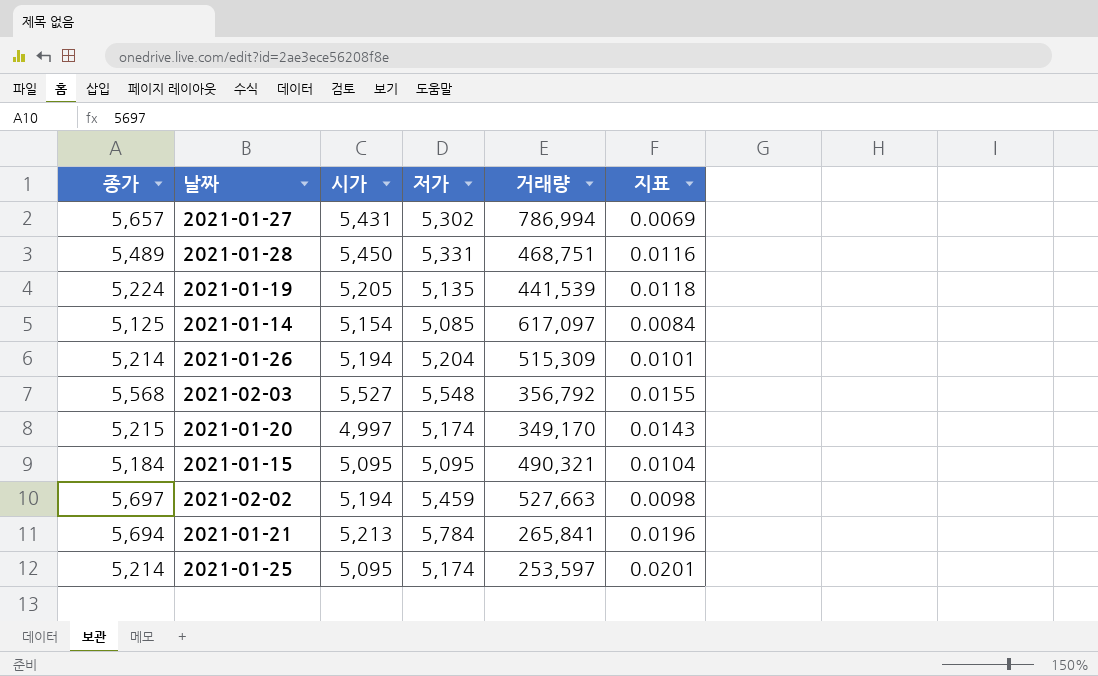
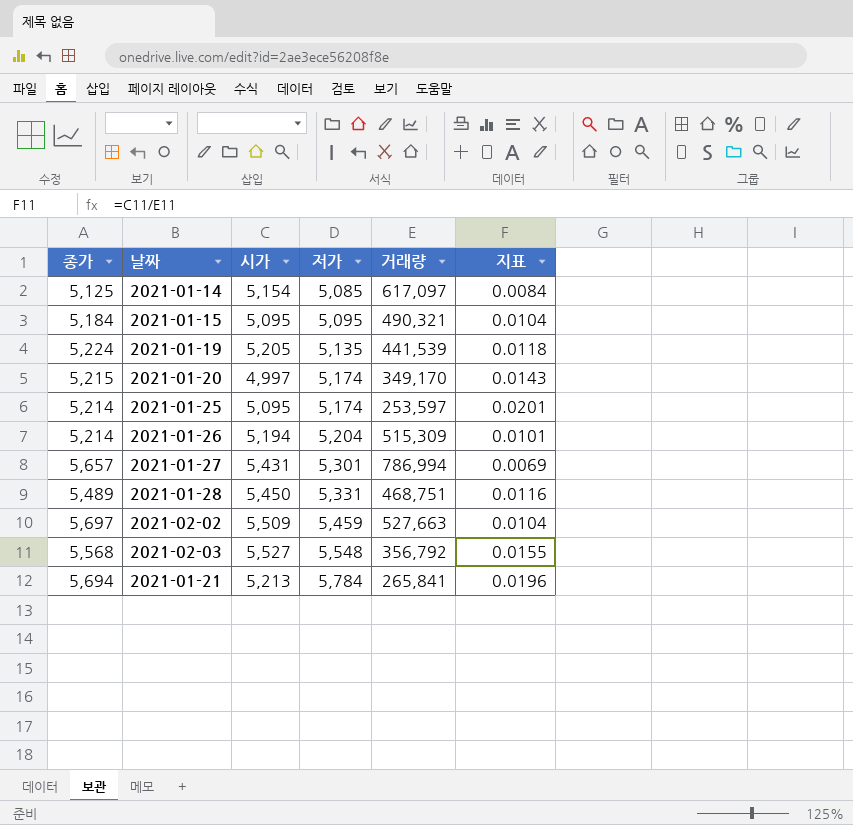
row order: none -> 저가 ascending
2021-01-27 | 저가: 5,302 -> 5,301
2021-02-02 | 시가: 5,194 -> 5,509
2021-02-02 | 지표: 0.0098 -> 0.0104

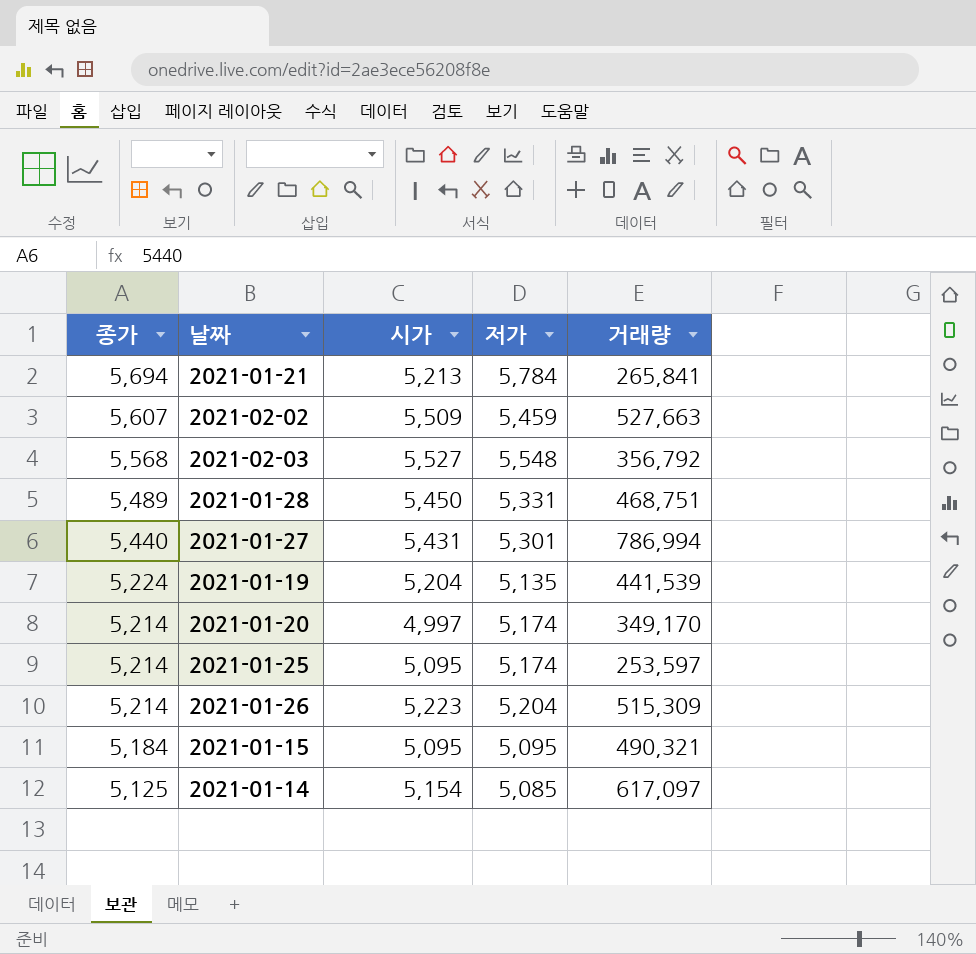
row order: 저가 ascending -> 종가 descending
column 지표 | formula: [시가] / [거래량] -> none
2021-02-02 | 종가: 5,697 -> 5,607
2021-01-27 | 종가: 5,657 -> 5,440
2021-01-19 | 시가: 5,205 -> 5,204
2021-01-20 | 종가: 5,215 -> 5,214
2021-01-26 | 시가: 5,194 -> 5,223

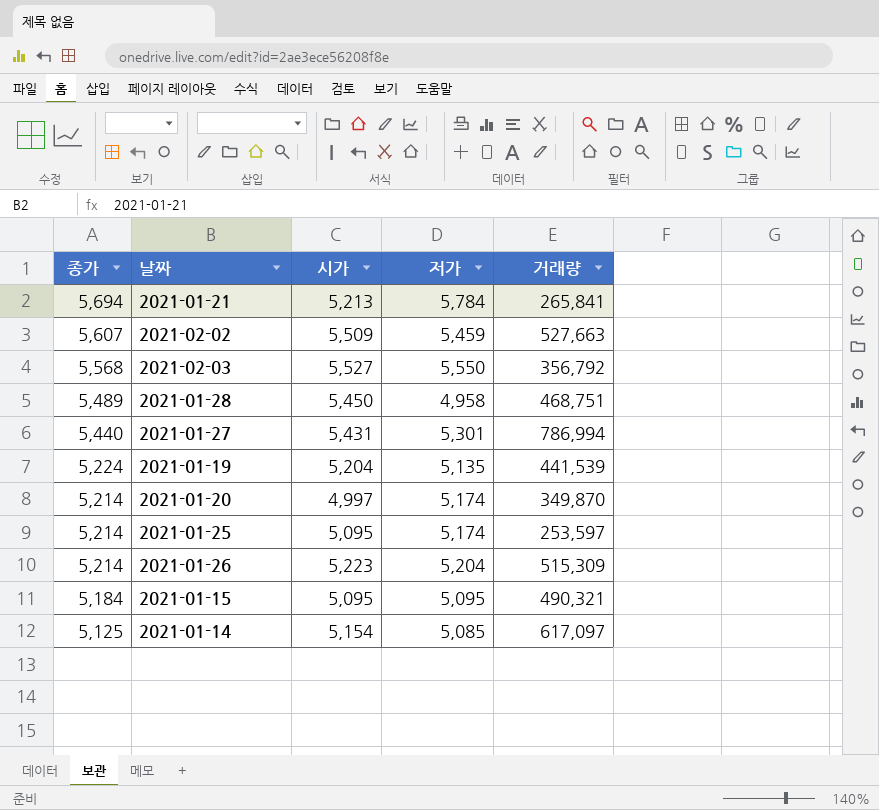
2021-02-03 | 저가: 5,548 -> 5,550
2021-01-28 | 저가: 5,331 -> 4,958
2021-01-20 | 거래량: 349,170 -> 349,870

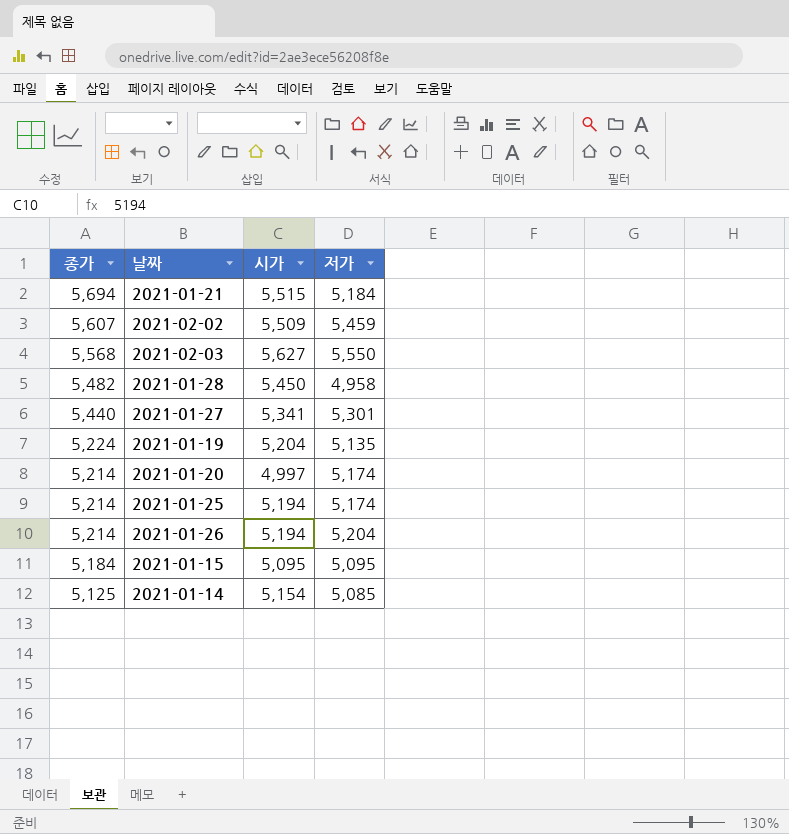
column 거래량 | position: 5 -> none
2021-01-21 | 시가: 5,213 -> 5,515
2021-01-21 | 저가: 5,784 -> 5,184
2021-02-03 | 시가: 5,527 -> 5,627
2021-01-28 | 종가: 5,489 -> 5,482
2021-01-27 | 시가: 5,431 -> 5,341
2021-01-25 | 시가: 5,095 -> 5,194
2021-01-26 | 시가: 5,223 -> 5,194

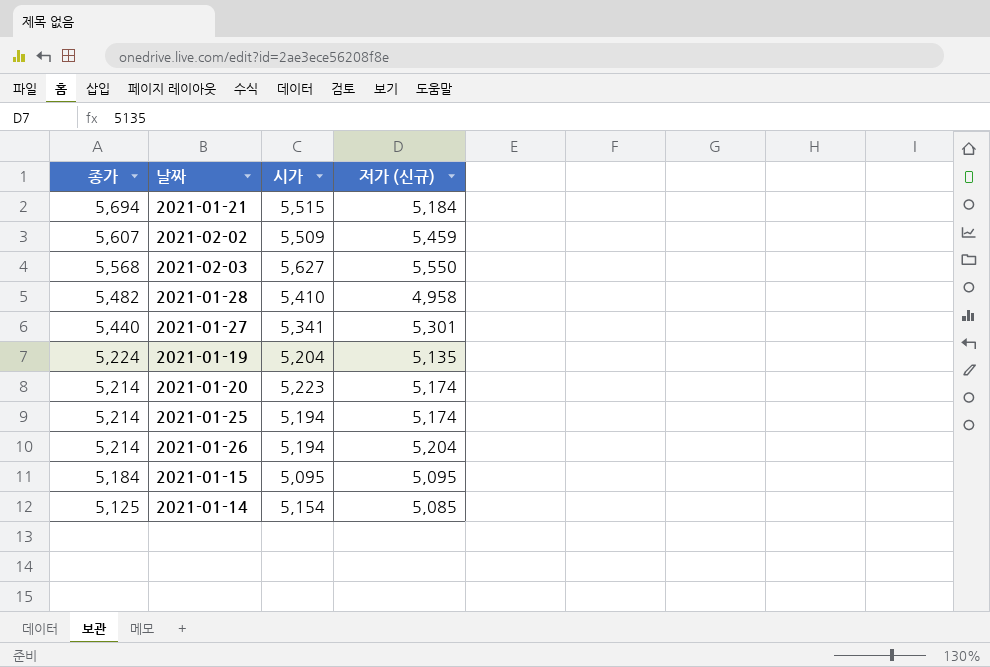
column name: 저가 -> 저가 (신규)
2021-01-28 | 시가: 5,450 -> 5,410
2021-01-20 | 시가: 4,997 -> 5,223

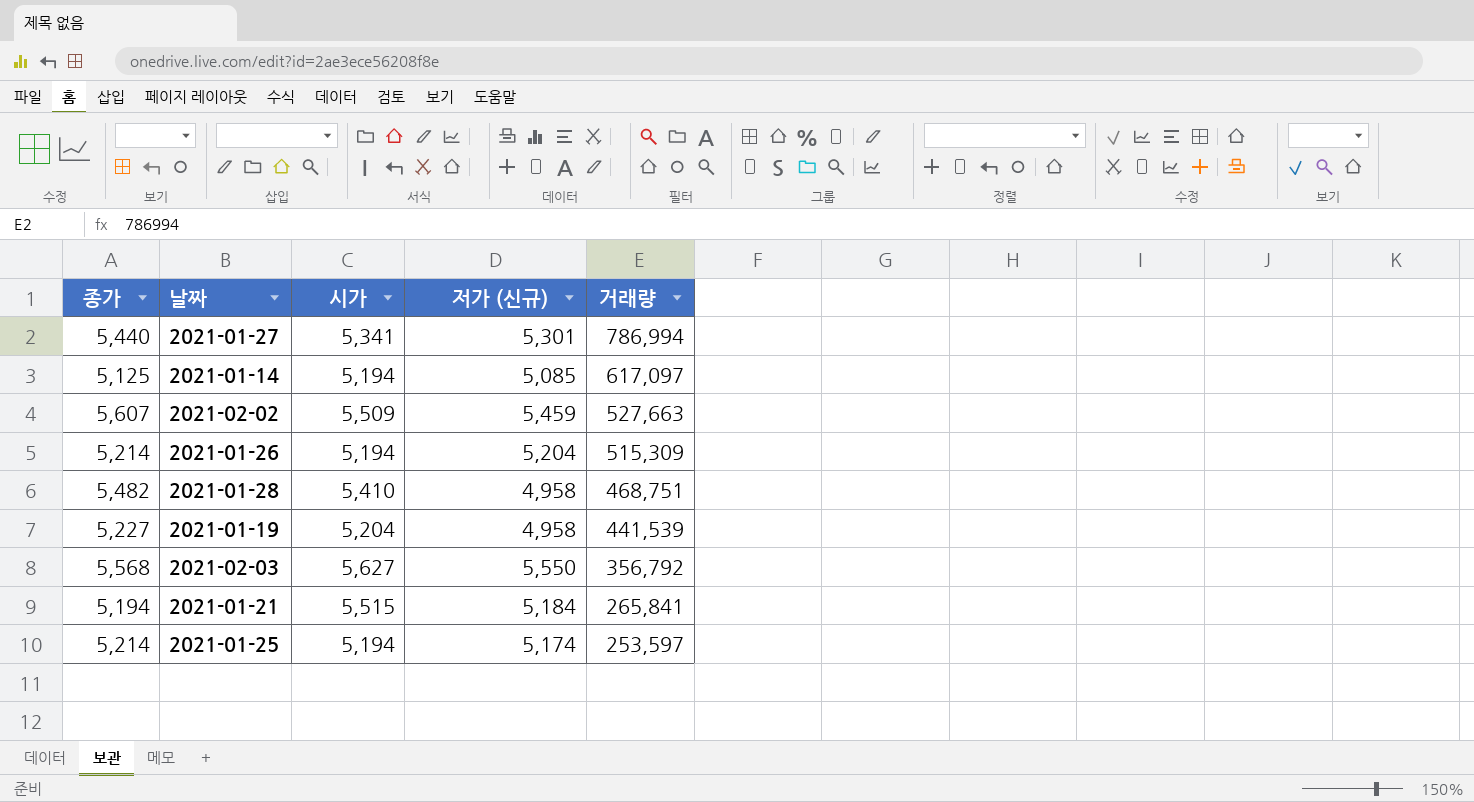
row order: 종가 descending -> 거래량 descending
column 거래량 | position: none -> 5
row 2021-01-20: 5,214 | 5,223 | 5,174 -> none
row 2021-01-15: 5,184 | 5,095 | 5,095 -> none
2021-01-14 | 시가: 5,154 -> 5,194
2021-01-19 | 종가: 5,224 -> 5,227
2021-01-19 | 저가 (신규): 5,135 -> 4,958
2021-01-21 | 종가: 5,694 -> 5,194

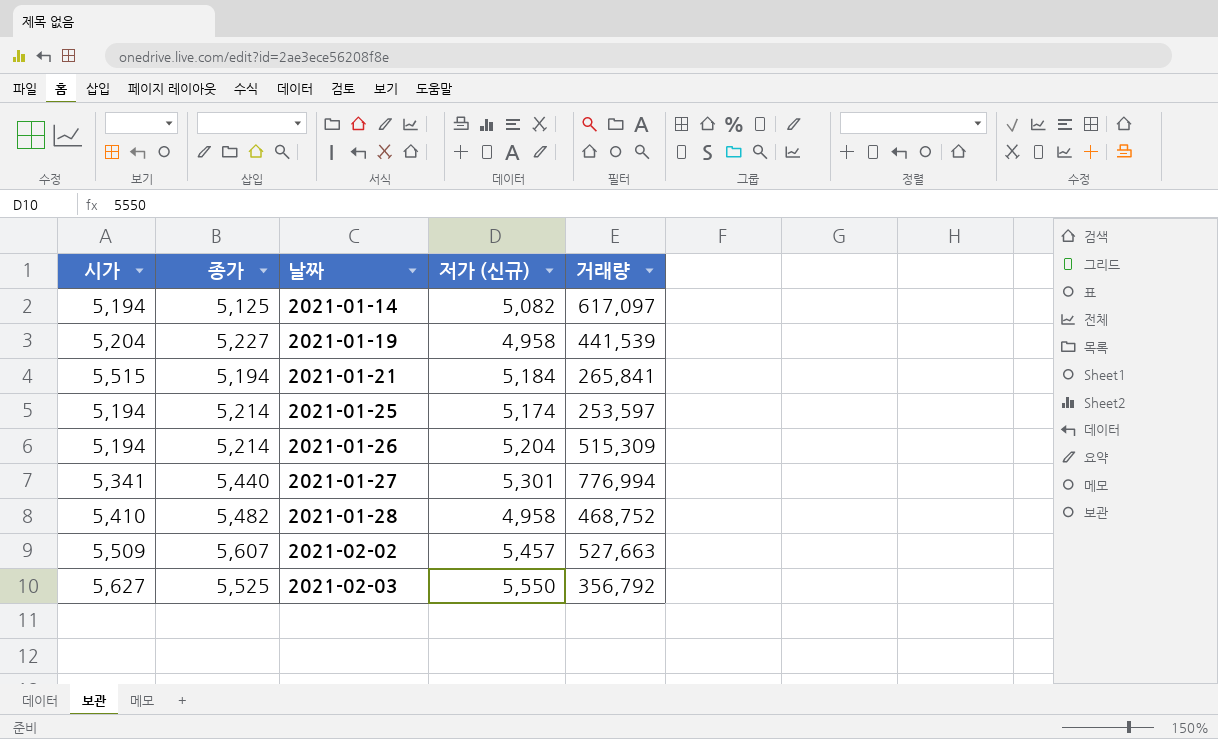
row order: 거래량 descending -> 날짜 ascending
column 시가 | position: 3 -> 1
2021-01-14 | 저가 (신규): 5,085 -> 5,082
2021-01-27 | 거래량: 786,994 -> 776,994
2021-01-28 | 거래량: 468,751 -> 468,752
2021-02-02 | 저가 (신규): 5,459 -> 5,457
2021-02-03 | 종가: 5,568 -> 5,525

